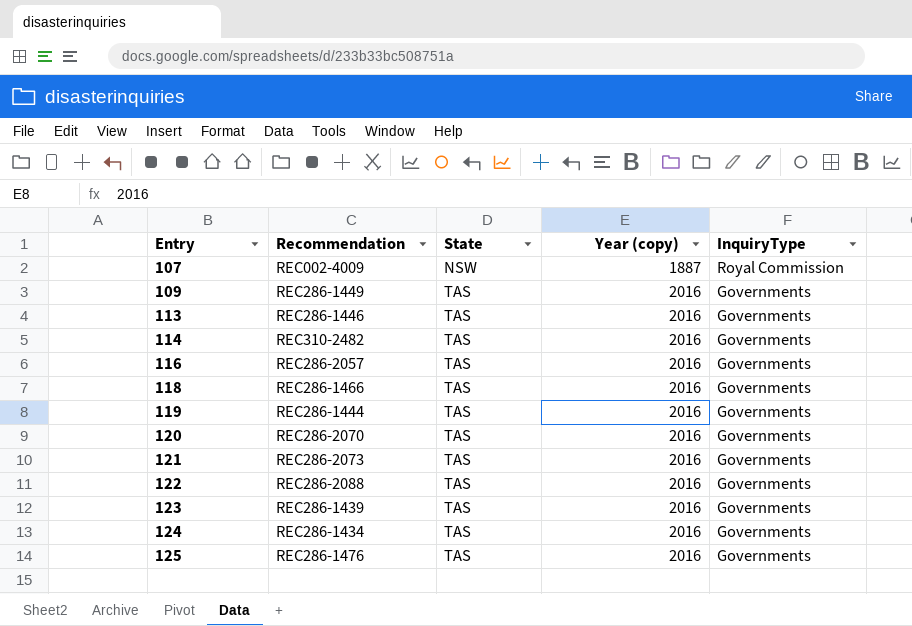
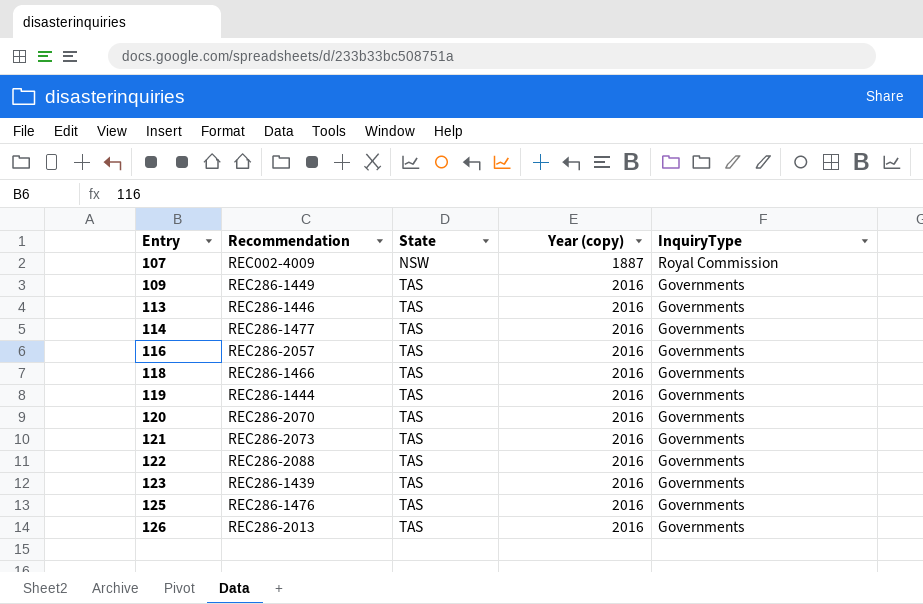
row 124: REC286-1434 | TAS | 2016 | Governments -> none
114 | Recommendation: REC310-2482 -> REC286-1477
row 126: none -> REC286-2013 | TAS | 2016 | Governments

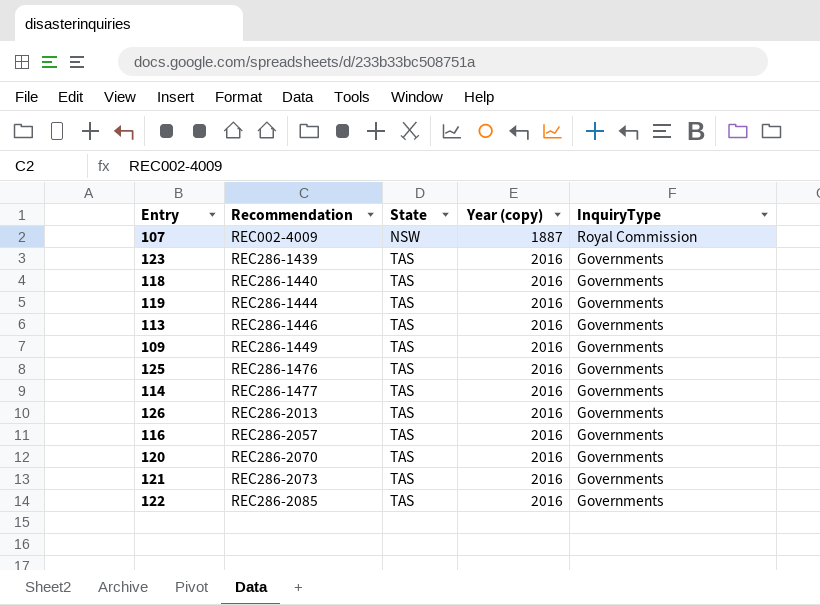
row order: Entry ascending -> Recommendation ascending
118 | Recommendation: REC286-1466 -> REC286-1440
122 | Recommendation: REC286-2088 -> REC286-2085

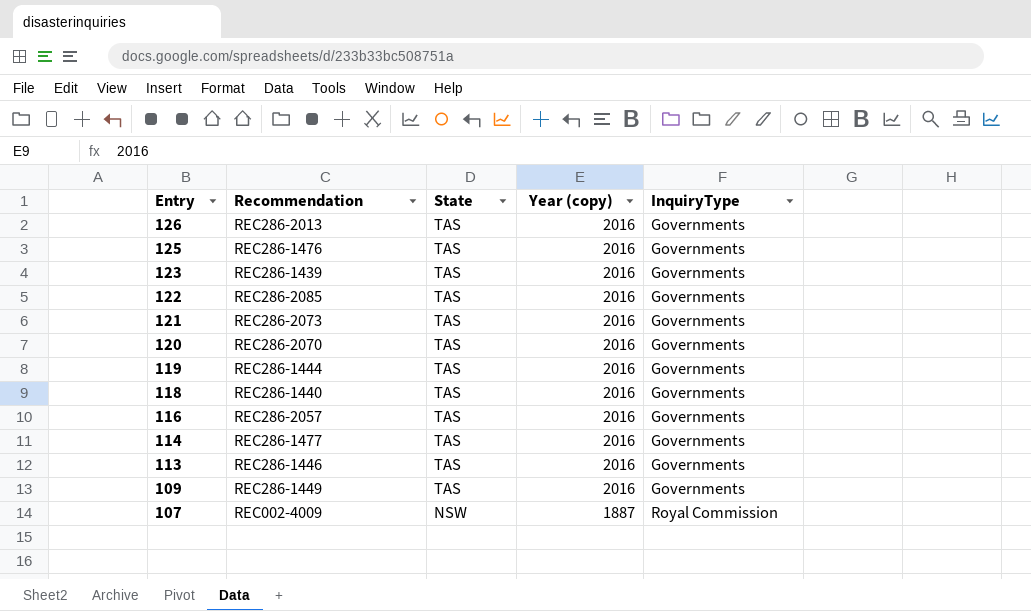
row order: Recommendation ascending -> Entry descending

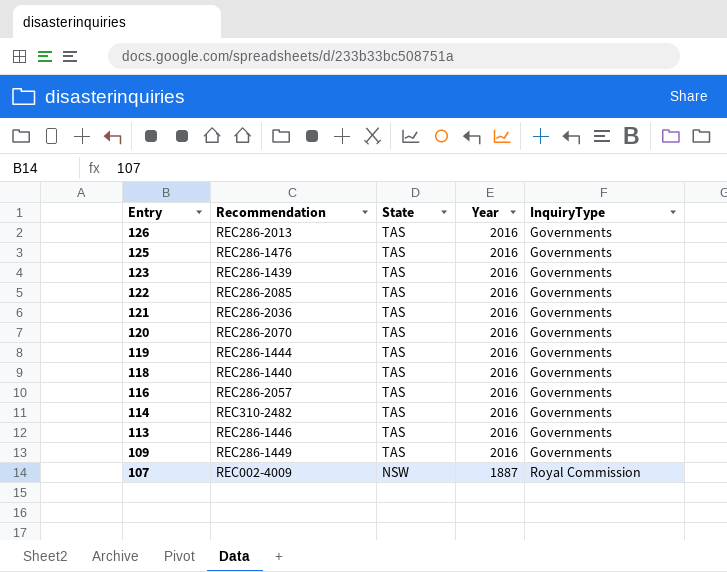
column name: Year (copy) -> Year
121 | Recommendation: REC286-2073 -> REC286-2036
114 | Recommendation: REC286-1477 -> REC310-2482

